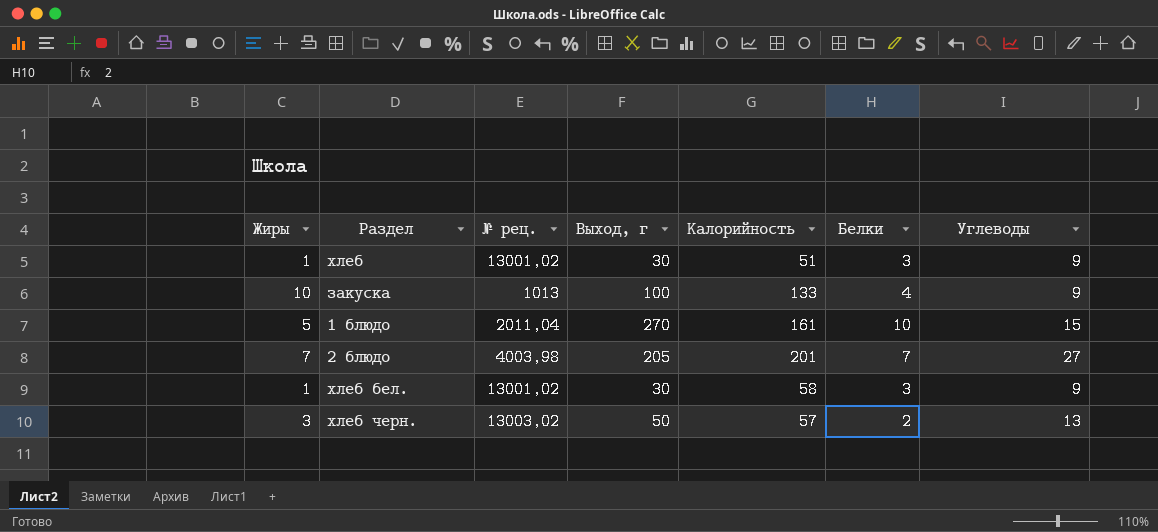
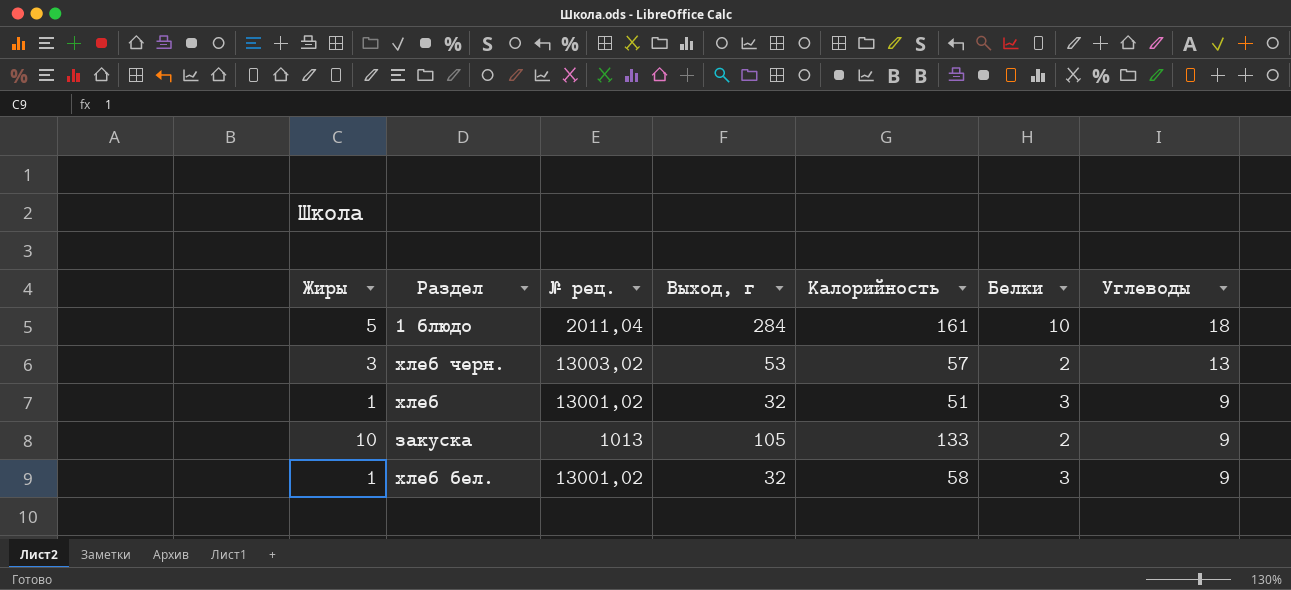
row order: none -> Углеводы descending
row 2 блюдо: 7 | 4003,98 | 205 | 201 | 7 | 27 -> none
1 блюдо | Выход, г: 270 -> 284
1 блюдо | Углеводы: 15 -> 18
хлеб черн. | Выход, г: 50 -> 53
хлеб | Выход, г: 30 -> 32
закуска | Выход, г: 100 -> 105
закуска | Белки: 4 -> 2
хлеб бел. | Выход, г: 30 -> 32

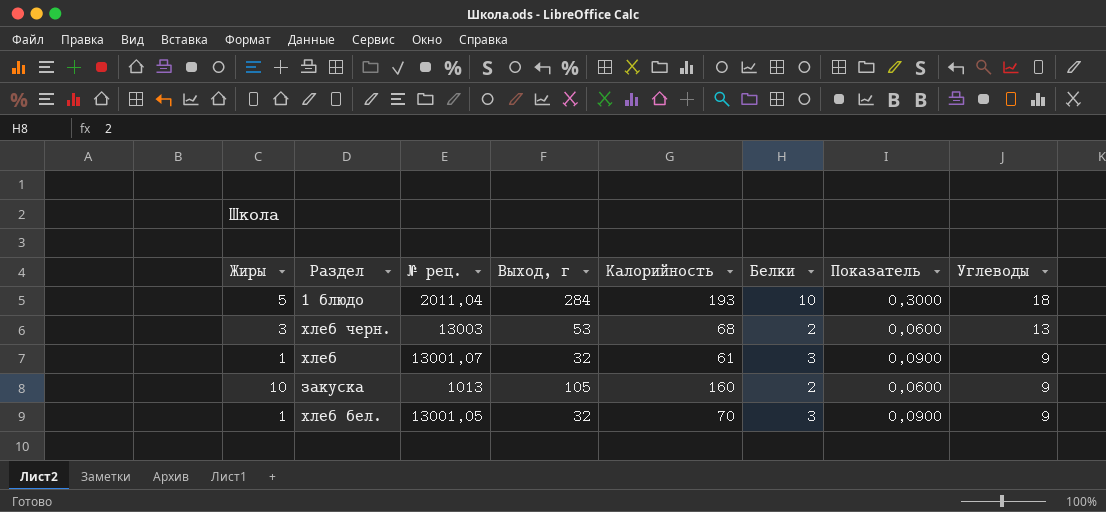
column Показатель | formula: none -> [Белки] * 0,03
1 блюдо | Калорийность: 161 -> 193
хлеб черн. | № рец.: 13003,02 -> 13003
хлеб черн. | Калорийность: 57 -> 68
хлеб | № рец.: 13001,02 -> 13001,07
хлеб | Калорийность: 51 -> 61
закуска | Калорийность: 133 -> 160
хлеб бел. | № рец.: 13001,02 -> 13001,05
хлеб бел. | Калорийность: 58 -> 70

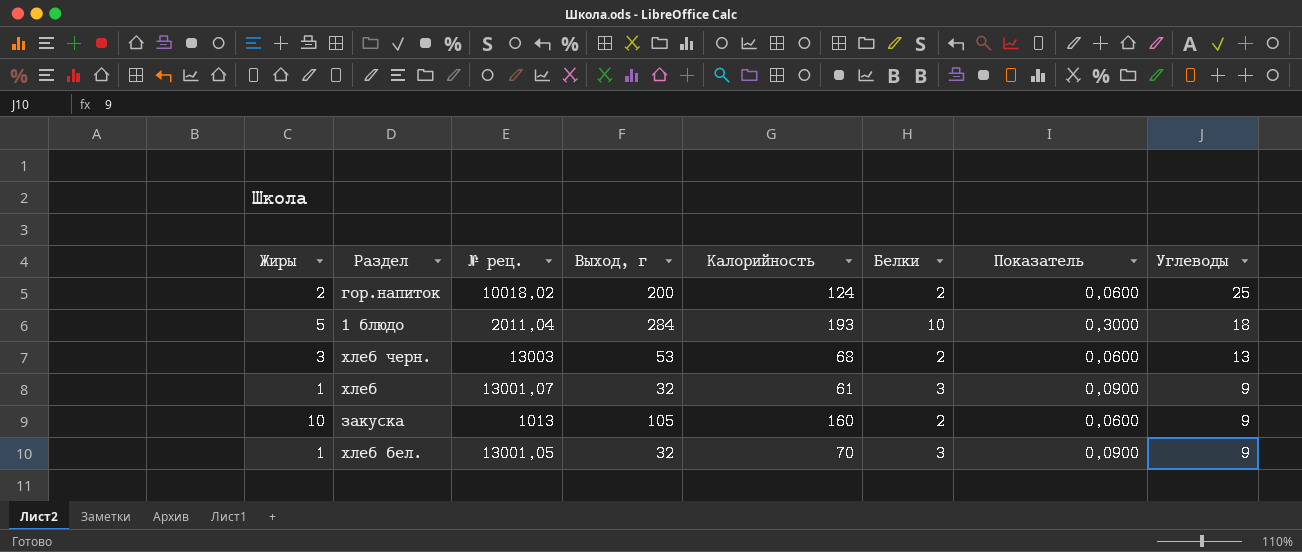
row гор.напиток: none -> 2 | 10018,02 | 200 | 124 | 2 | 0,0600 | 25

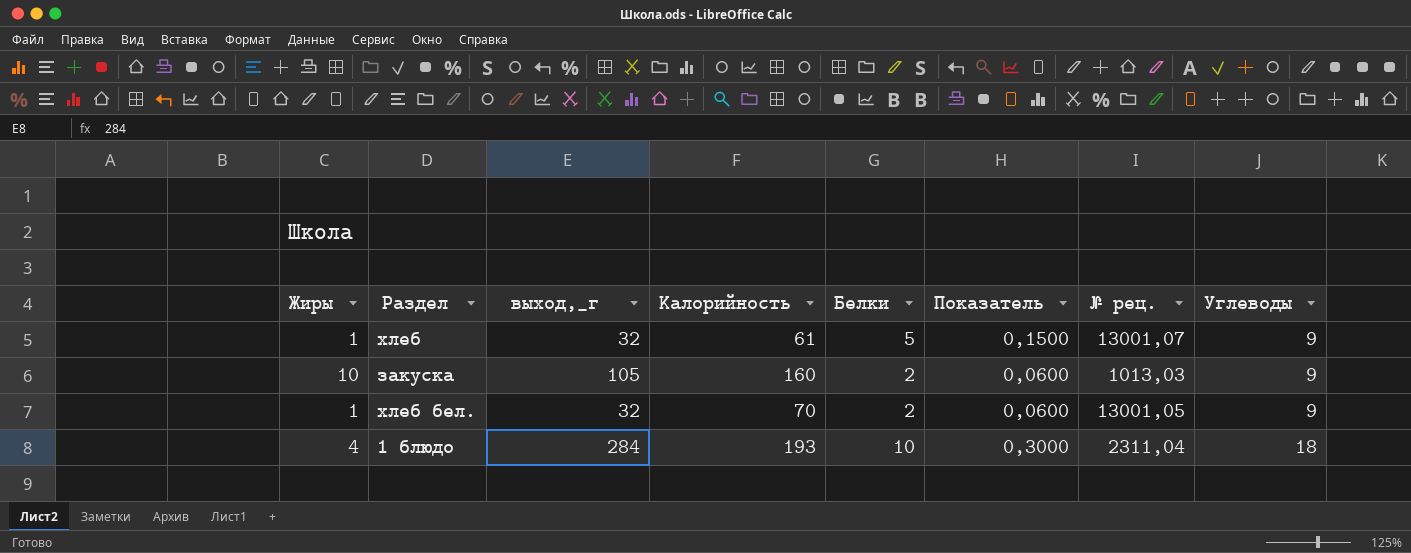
row order: Углеводы descending -> Углеводы ascending
column name: Выход, г -> выход,_г
column № рец. | position: 3 -> 7
row гор.напиток: 2 | 10018,02 | 200 | 124 | 2 | 0,0600 | 25 -> none
row хлеб черн.: 3 | 13003 | 53 | 68 | 2 | 0,0600 | 13 -> none
хлеб | Белки: 3 -> 5
хлеб | Показатель: 0,0900 -> 0,1500
закуска | № рец.: 1013 -> 1013,03
хлеб бел. | Белки: 3 -> 2
хлеб бел. | Показатель: 0,0900 -> 0,0600
1 блюдо | Жиры: 5 -> 4
1 блюдо | № рец.: 2011,04 -> 2311,04

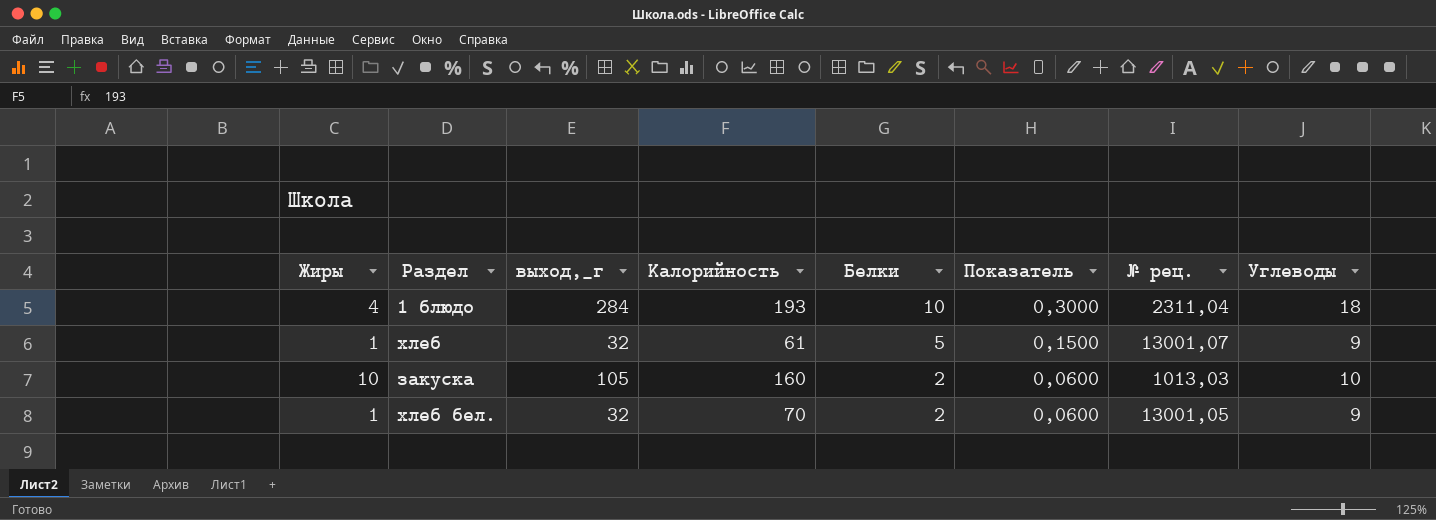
row order: Углеводы ascending -> Белки descending
закуска | Углеводы: 9 -> 10

